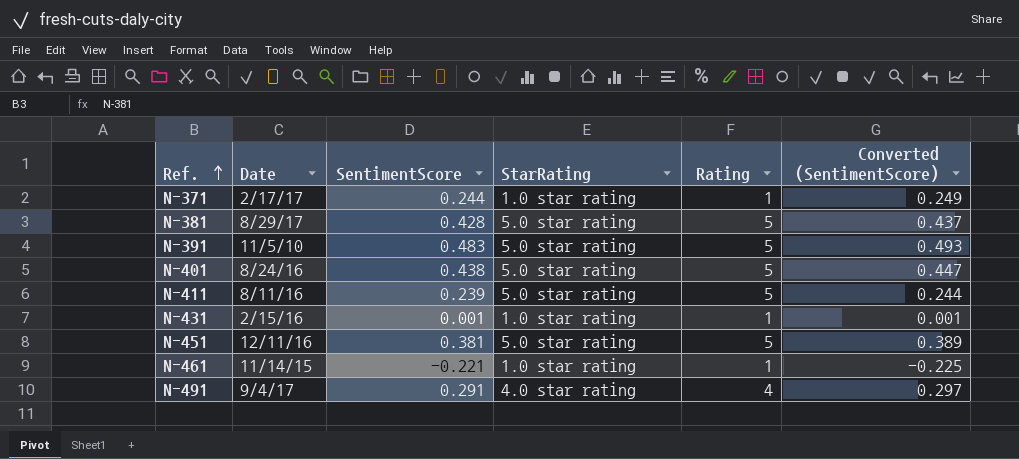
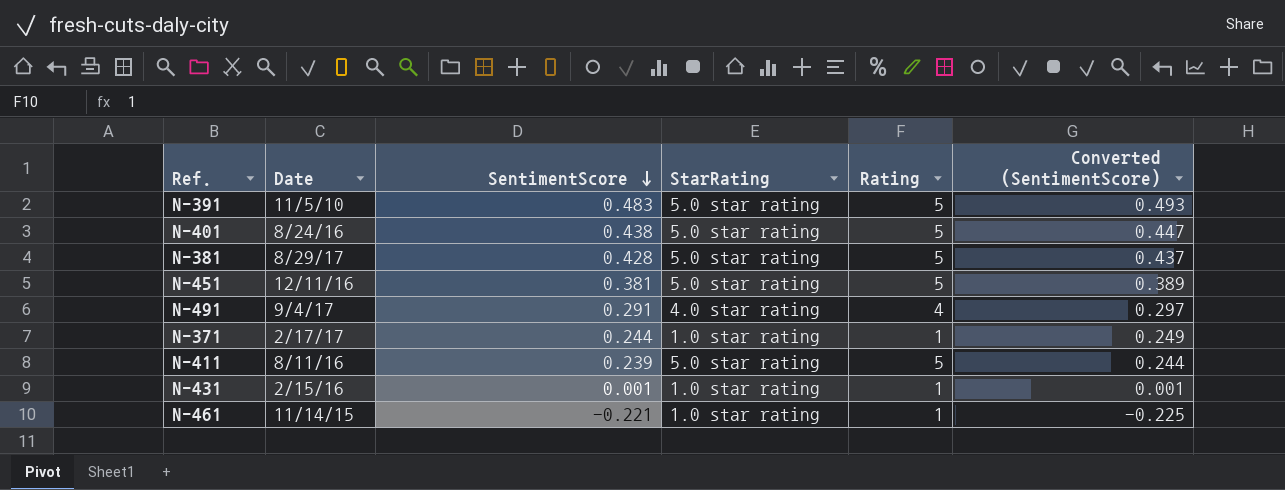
row order: Ref. ascending -> SentimentScore descending

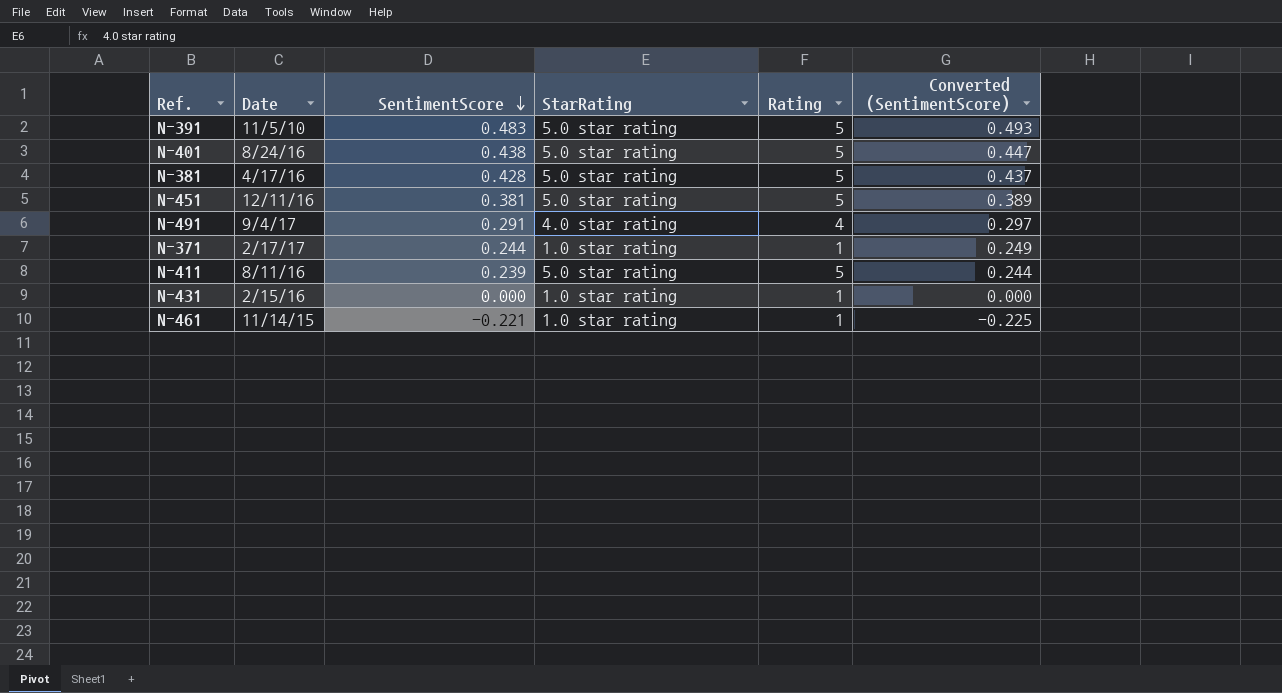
N-381 | Date: 8/29/17 -> 4/17/16
N-431 | SentimentScore: 0.001 -> 0.000
N-431 | Converted (SentimentScore): 0.001 -> 0.000

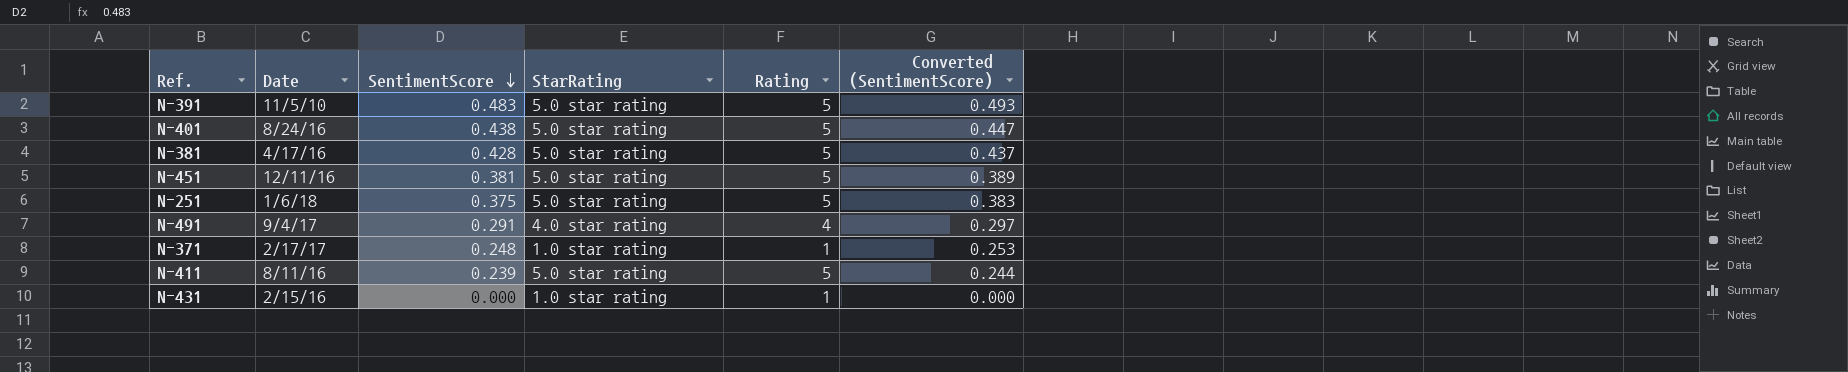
row N-461: 11/14/15 | -0.221 | 1.0 star rating | 1 | -0.225 -> none
row N-251: none -> 1/6/18 | 0.375 | 5.0 star rating | 5 | 0.383
N-371 | SentimentScore: 0.244 -> 0.248
N-371 | Converted (SentimentScore): 0.249 -> 0.253

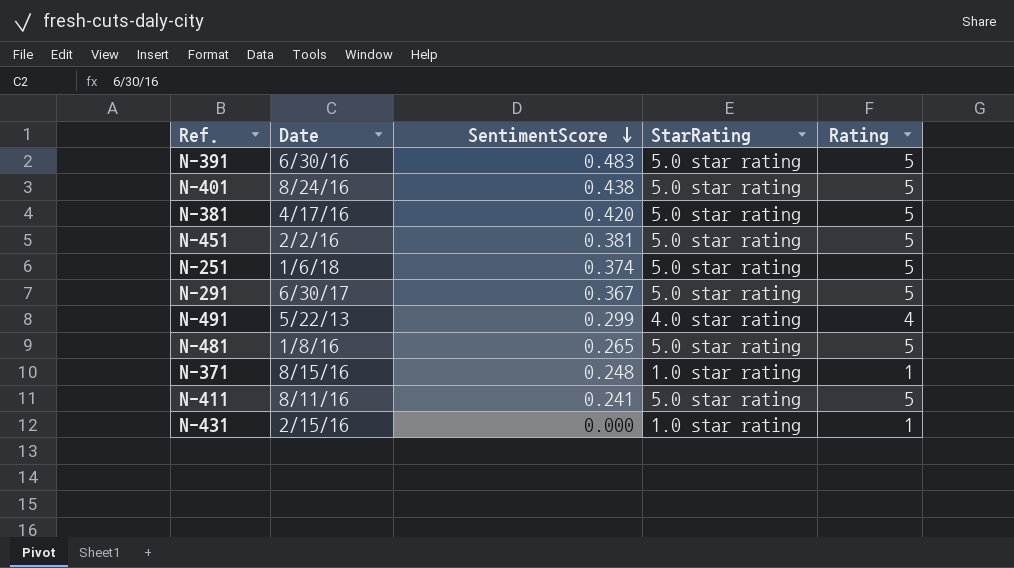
column Converted (SentimentScore) | formula: [SentimentScore] * 1.02 -> none
N-391 | Date: 11/5/10 -> 6/30/16
N-381 | SentimentScore: 0.428 -> 0.420
N-451 | Date: 12/11/16 -> 2/2/16
N-251 | SentimentScore: 0.375 -> 0.374
row N-291: none -> 6/30/17 | 0.367 | 5.0 star rating | 5
N-491 | Date: 9/4/17 -> 5/22/13
N-491 | SentimentScore: 0.291 -> 0.299
row N-481: none -> 1/8/16 | 0.265 | 5.0 star rating | 5
N-371 | Date: 2/17/17 -> 8/15/16
N-411 | SentimentScore: 0.239 -> 0.241

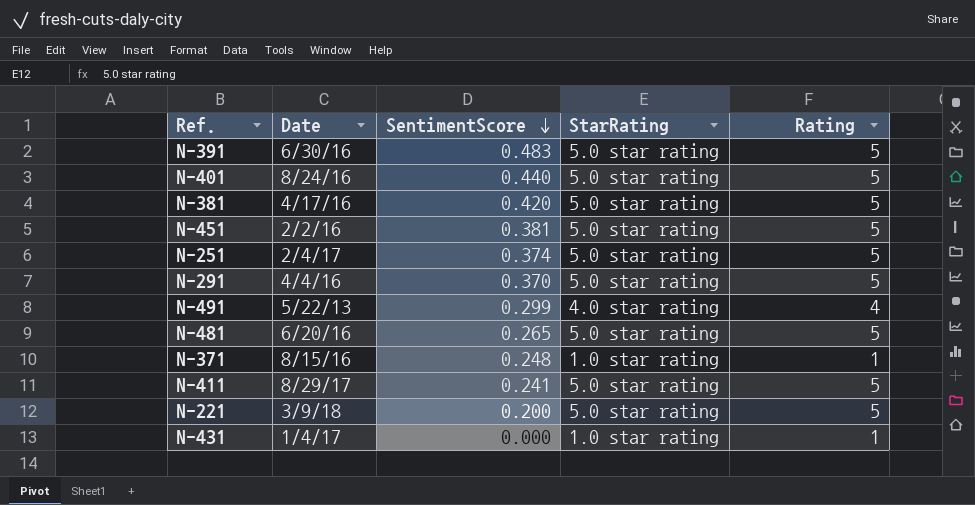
N-401 | SentimentScore: 0.438 -> 0.440
N-251 | Date: 1/6/18 -> 2/4/17
N-291 | Date: 6/30/17 -> 4/4/16
N-291 | SentimentScore: 0.367 -> 0.370
N-481 | Date: 1/8/16 -> 6/20/16
N-411 | Date: 8/11/16 -> 8/29/17
row N-221: none -> 3/9/18 | 0.200 | 5.0 star rating | 5
N-431 | Date: 2/15/16 -> 1/4/17

